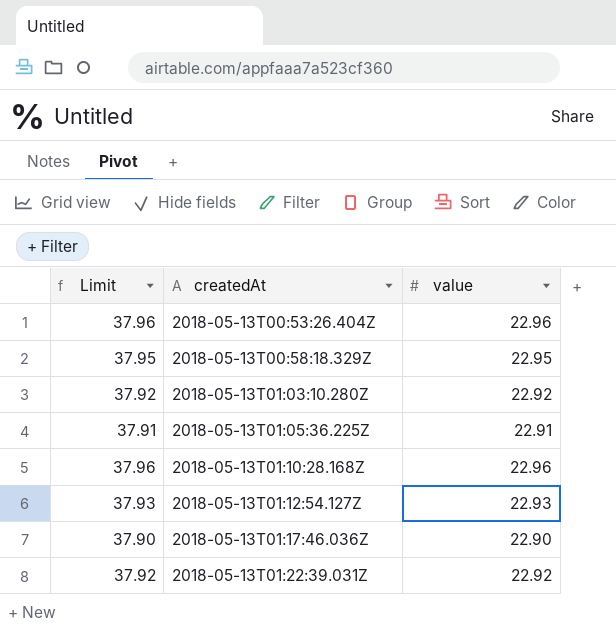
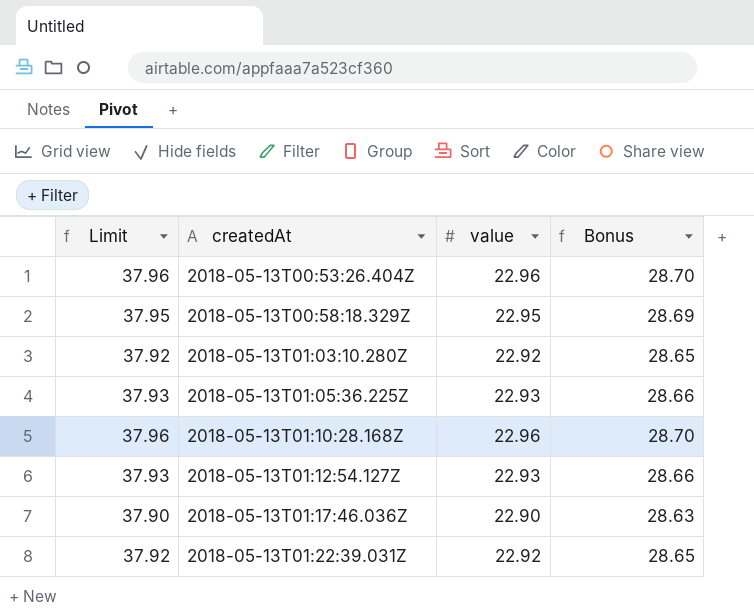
column Bonus | formula: none -> [value] * 1.25
2018-05-13T01:05:36.225Z | Limit: 37.91 -> 37.93
2018-05-13T01:05:36.225Z | value: 22.91 -> 22.93

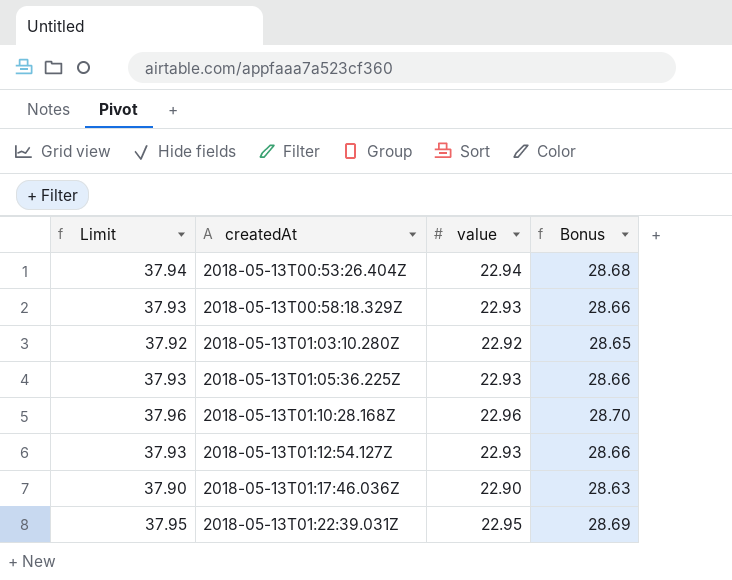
2018-05-13T00:53:26.404Z | Limit: 37.96 -> 37.94
2018-05-13T00:53:26.404Z | value: 22.96 -> 22.94
2018-05-13T00:53:26.404Z | Bonus: 28.70 -> 28.68
2018-05-13T00:58:18.329Z | Limit: 37.95 -> 37.93
2018-05-13T00:58:18.329Z | value: 22.95 -> 22.93
2018-05-13T00:58:18.329Z | Bonus: 28.69 -> 28.66
2018-05-13T01:22:39.031Z | Limit: 37.92 -> 37.95
2018-05-13T01:22:39.031Z | value: 22.92 -> 22.95
2018-05-13T01:22:39.031Z | Bonus: 28.65 -> 28.69

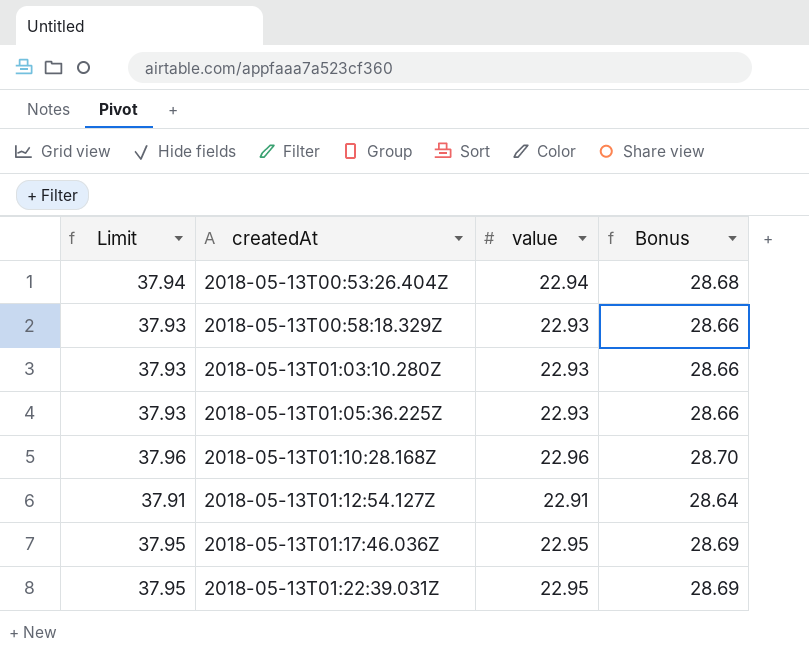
2018-05-13T01:03:10.280Z | Limit: 37.92 -> 37.93
2018-05-13T01:03:10.280Z | value: 22.92 -> 22.93
2018-05-13T01:03:10.280Z | Bonus: 28.65 -> 28.66
2018-05-13T01:12:54.127Z | Limit: 37.93 -> 37.91
2018-05-13T01:12:54.127Z | value: 22.93 -> 22.91
2018-05-13T01:12:54.127Z | Bonus: 28.66 -> 28.64
2018-05-13T01:17:46.036Z | Limit: 37.90 -> 37.95
2018-05-13T01:17:46.036Z | value: 22.90 -> 22.95
2018-05-13T01:17:46.036Z | Bonus: 28.63 -> 28.69

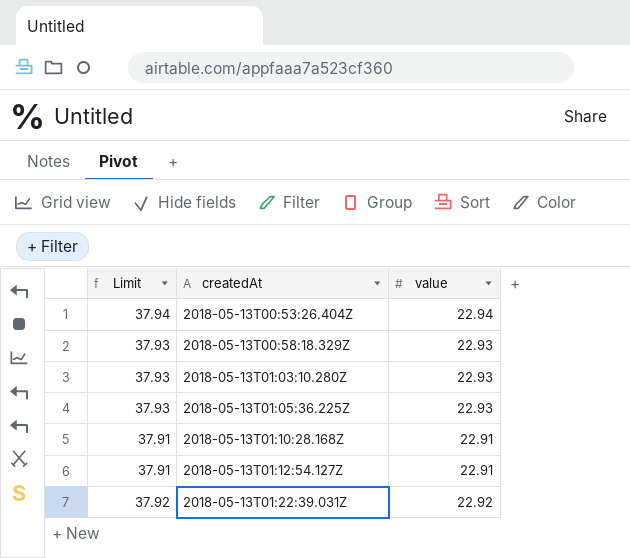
column Bonus | formula: [value] * 1.25 -> none
row 2018-05-13T01:17:46.036Z: 37.95 | 22.95 | 28.69 -> none
2018-05-13T01:10:28.168Z | Limit: 37.96 -> 37.91
2018-05-13T01:10:28.168Z | value: 22.96 -> 22.91
2018-05-13T01:22:39.031Z | Limit: 37.95 -> 37.92
2018-05-13T01:22:39.031Z | value: 22.95 -> 22.92

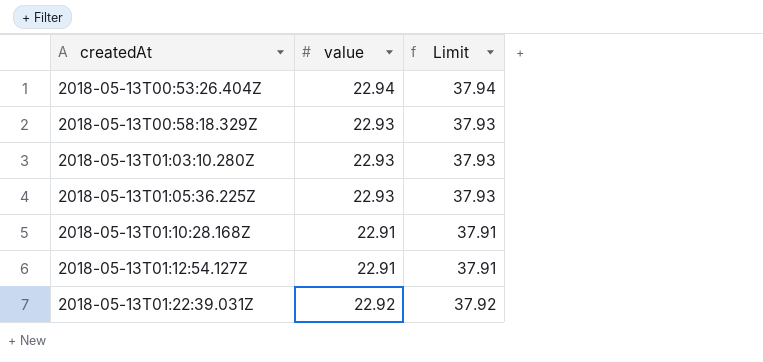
column Limit | position: 1 -> 3

